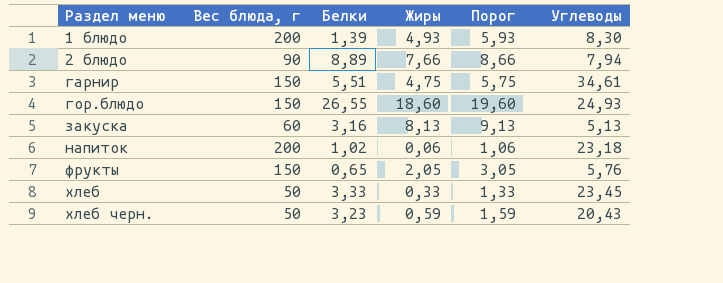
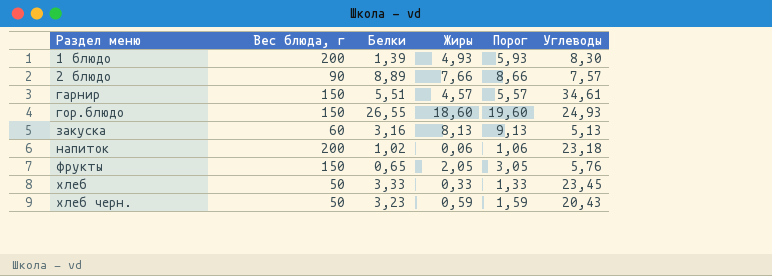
2 блюдо | Углеводы: 7,94 -> 7,57
гарнир | Жиры: 4,75 -> 4,57
гарнир | Порог: 5,75 -> 5,57

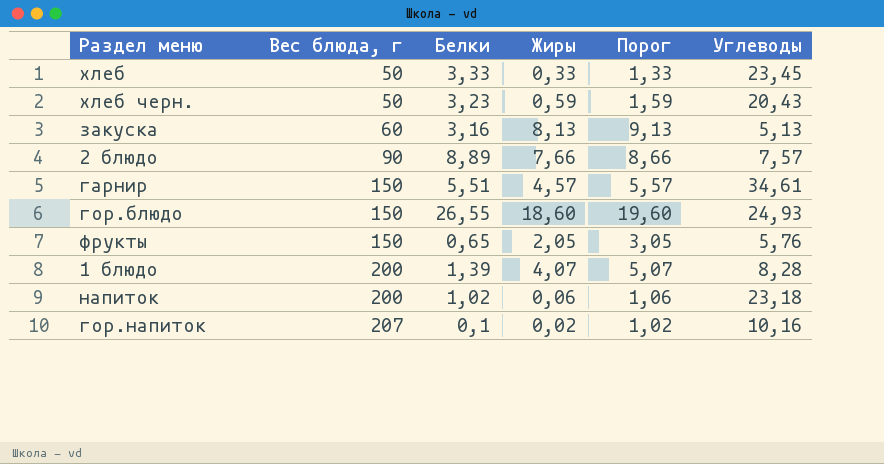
row order: Раздел меню ascending -> Вес блюда, г ascending
1 блюдо | Жиры: 4,93 -> 4,07
1 блюдо | Порог: 5,93 -> 5,07
1 блюдо | Углеводы: 8,30 -> 8,28
row гор.напиток: none -> 207 | 0,1 | 0,02 | 1,02 | 10,16

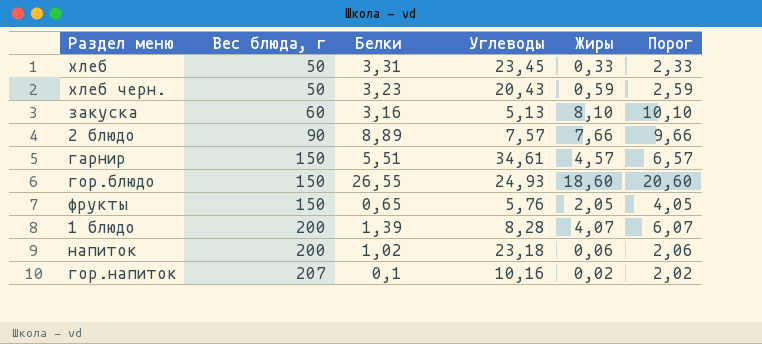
column Углеводы | position: 6 -> 4
column Порог | formula: [Жиры] + 1 -> [Жиры] + 2
хлеб | Белки: 3,33 -> 3,31
закуска | Жиры: 8,13 -> 8,10

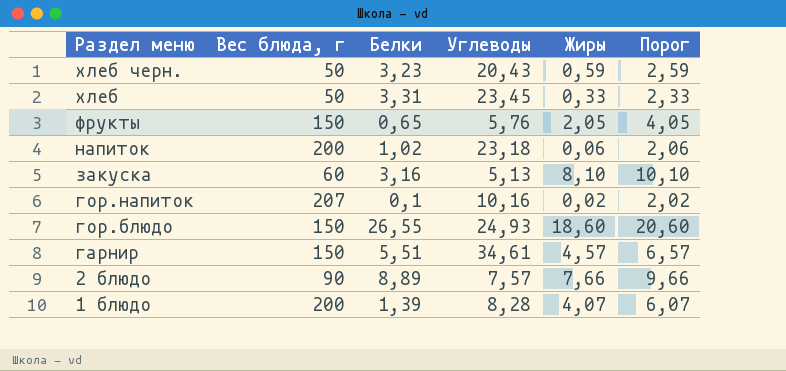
row order: Вес блюда, г ascending -> Раздел меню descending

